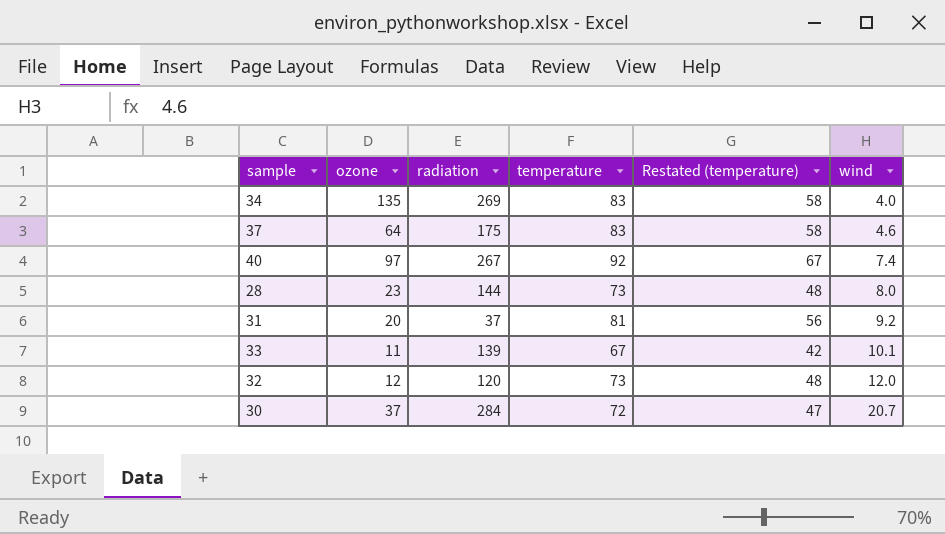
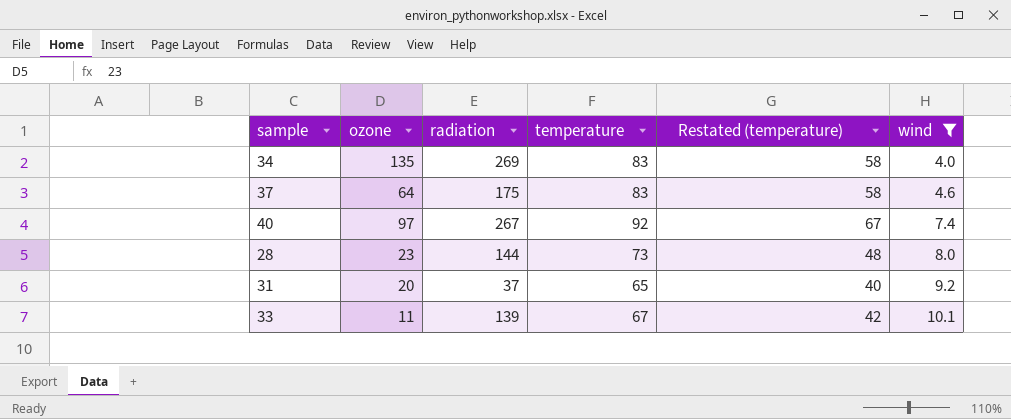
filter: none -> wind <= 10.1
31 | temperature: 81 -> 65
31 | Restated (temperature): 56 -> 40

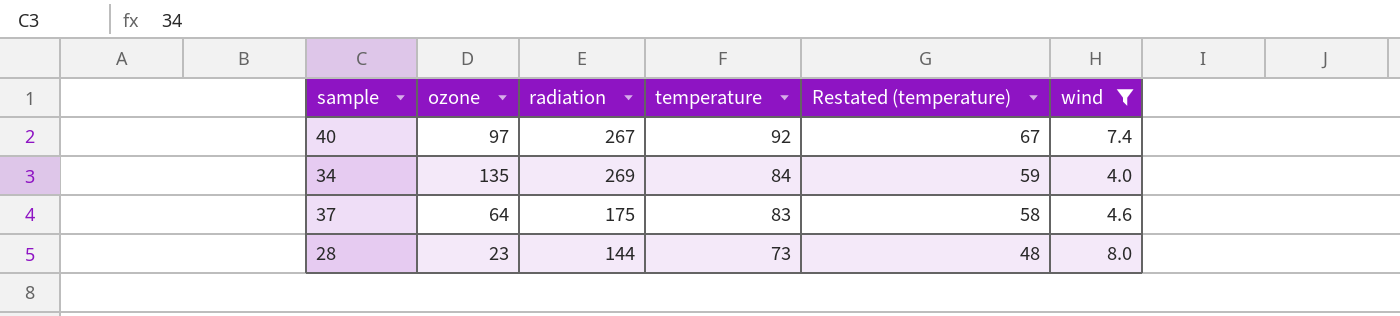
row order: wind ascending -> temperature descending
row 31: 20 | 37 | 65 | 40 | 9.2 -> none
row 33: 11 | 139 | 67 | 42 | 10.1 -> none
34 | temperature: 83 -> 84
34 | Restated (temperature): 58 -> 59

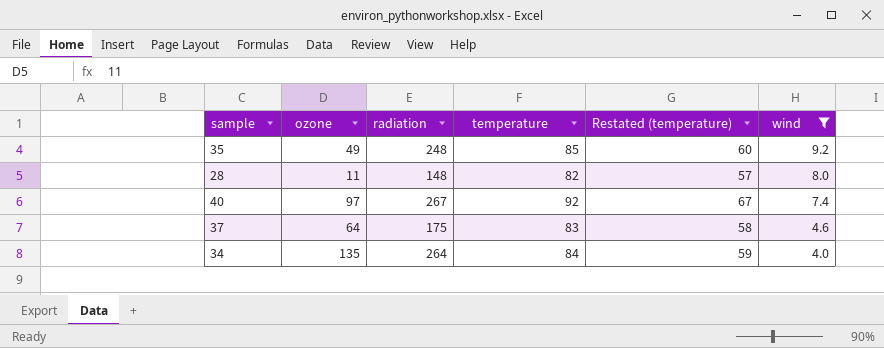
row order: temperature descending -> wind descending
row 35: none -> 49 | 248 | 85 | 60 | 9.2
28 | ozone: 23 -> 11
28 | radiation: 144 -> 148
28 | temperature: 73 -> 82
28 | Restated (temperature): 48 -> 57
34 | radiation: 269 -> 264

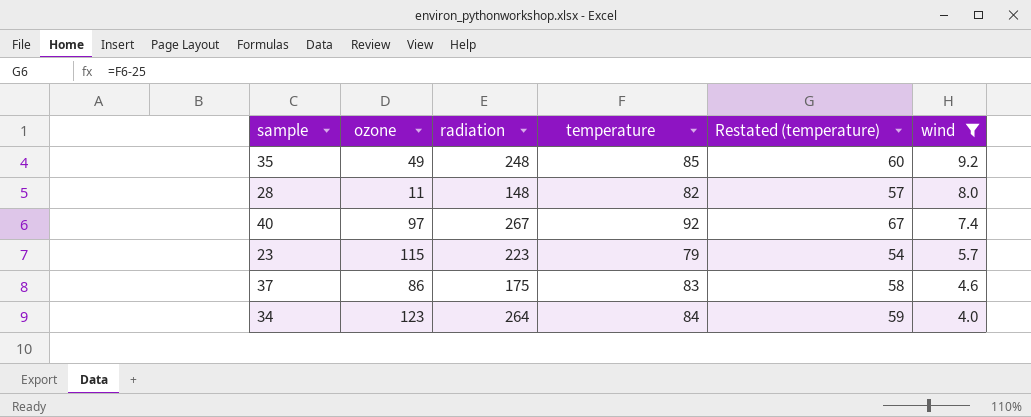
row 23: none -> 115 | 223 | 79 | 54 | 5.7
37 | ozone: 64 -> 86
34 | ozone: 135 -> 123

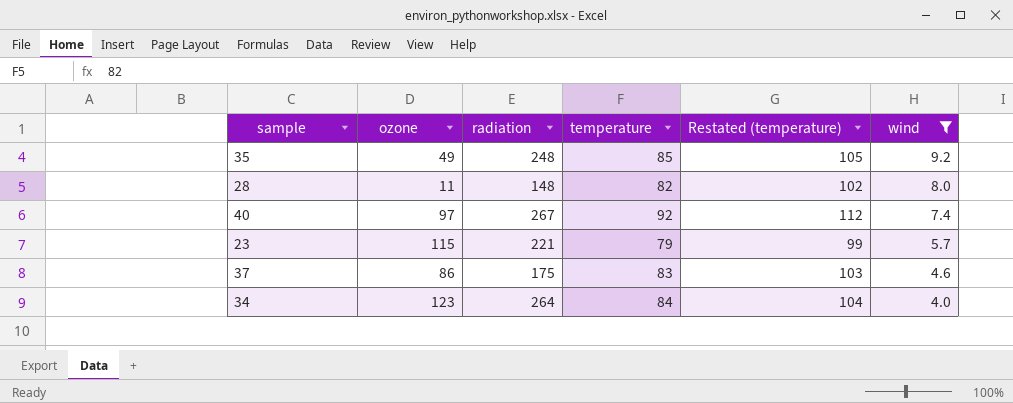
column Restated (temperature) | formula: [temperature] - 25 -> [temperature] + 20
23 | radiation: 223 -> 221

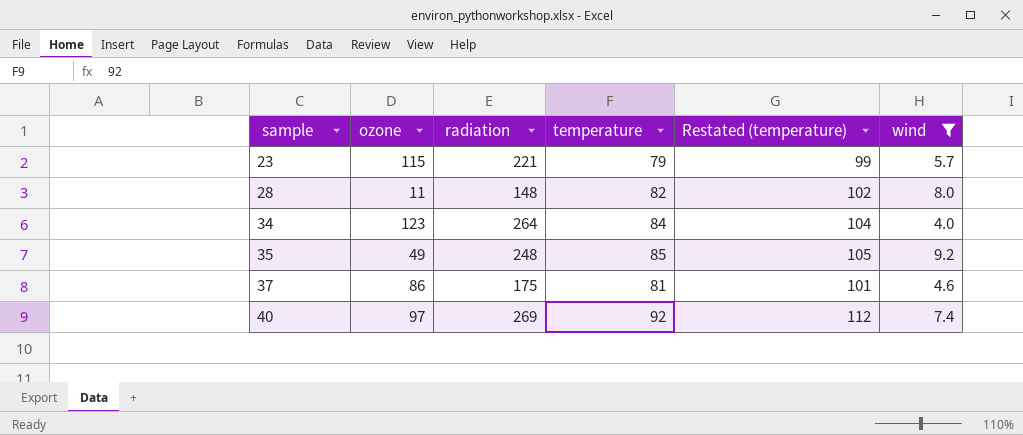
row order: wind descending -> sample ascending
37 | temperature: 83 -> 81
37 | Restated (temperature): 103 -> 101
40 | radiation: 267 -> 269

